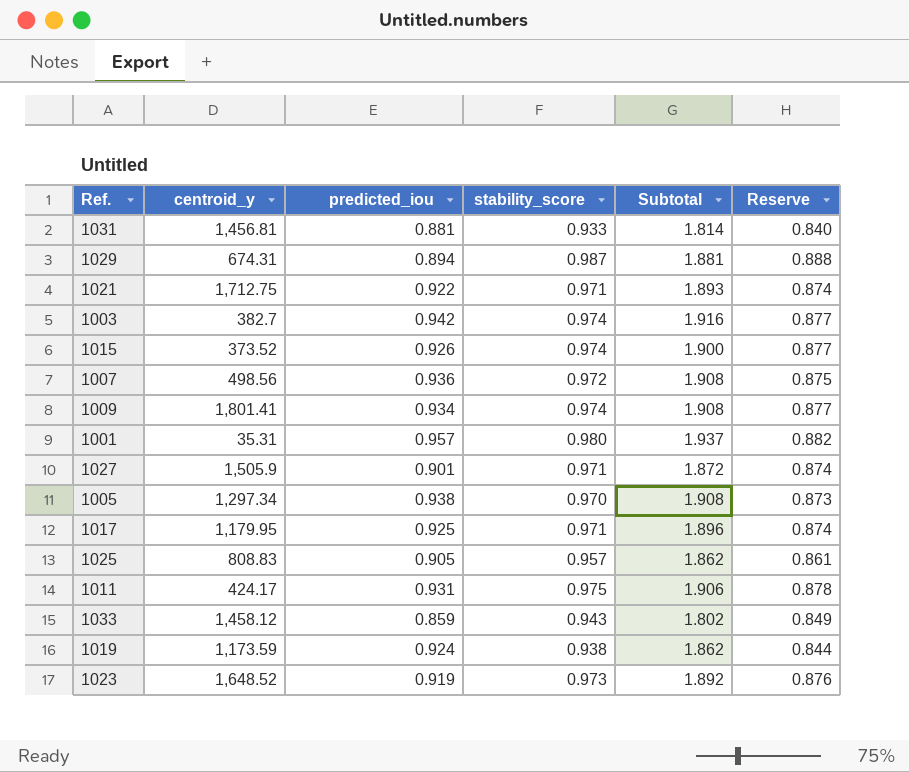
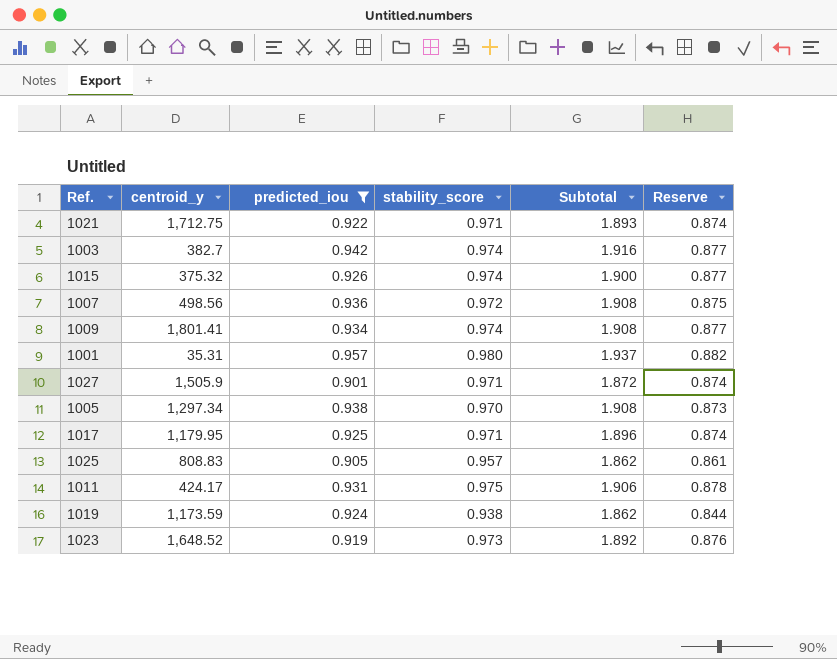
filter: none -> predicted_iou >= 0.901
1015 | centroid_y: 373.52 -> 375.32

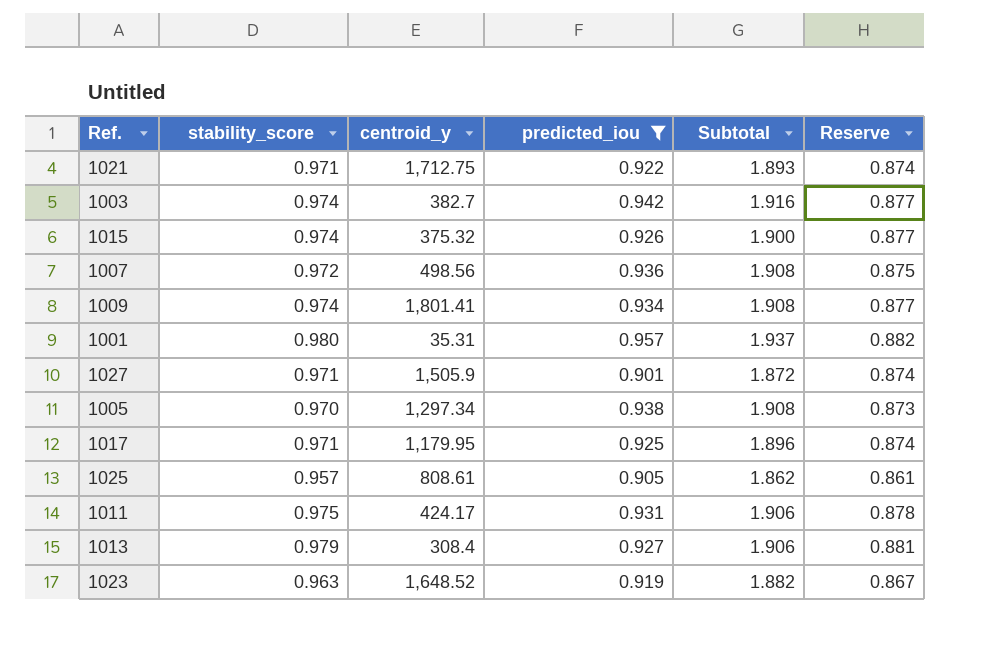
column stability_score | position: 4 -> 2
row 1019: 1,173.59 | 0.924 | 0.938 | 1.862 | 0.844 -> none
1025 | centroid_y: 808.83 -> 808.61
row 1013: none -> 0.979 | 308.4 | 0.927 | 1.906 | 0.881
1023 | stability_score: 0.973 -> 0.963
1023 | Subtotal: 1.892 -> 1.882
1023 | Reserve: 0.876 -> 0.867

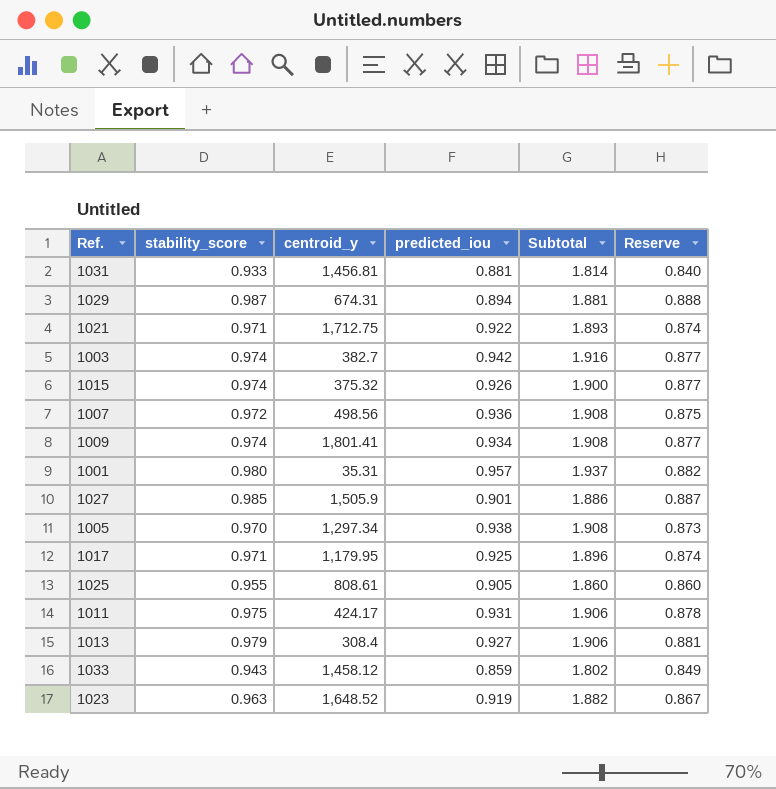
filter: predicted_iou >= 0.901 -> none
1027 | stability_score: 0.971 -> 0.985
1027 | Subtotal: 1.872 -> 1.886
1027 | Reserve: 0.874 -> 0.887
1025 | stability_score: 0.957 -> 0.955
1025 | Subtotal: 1.862 -> 1.860
1025 | Reserve: 0.861 -> 0.860

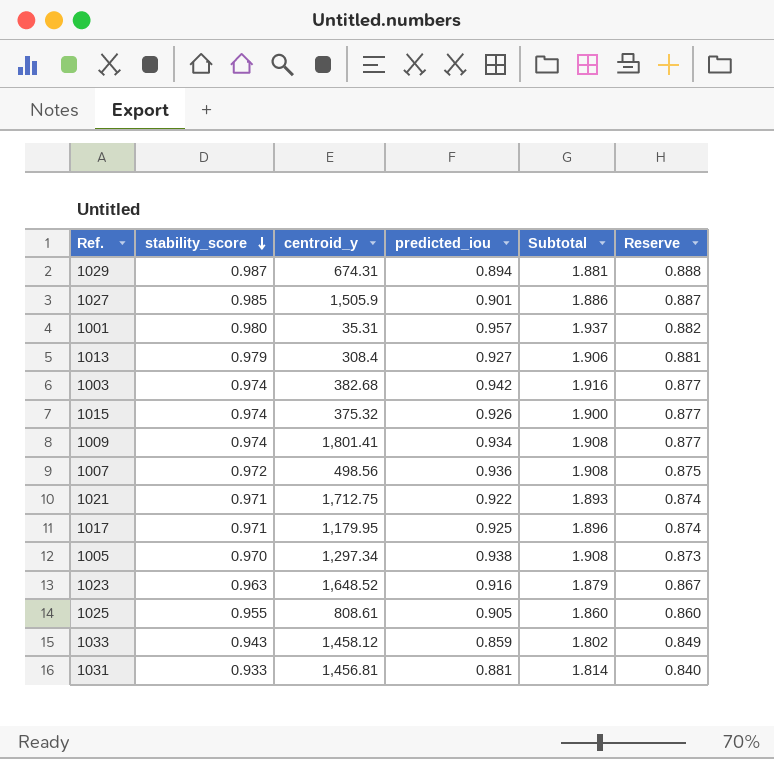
row order: none -> stability_score descending
row 1011: 0.975 | 424.17 | 0.931 | 1.906 | 0.878 -> none
1003 | centroid_y: 382.7 -> 382.68
1023 | predicted_iou: 0.919 -> 0.916
1023 | Subtotal: 1.882 -> 1.879

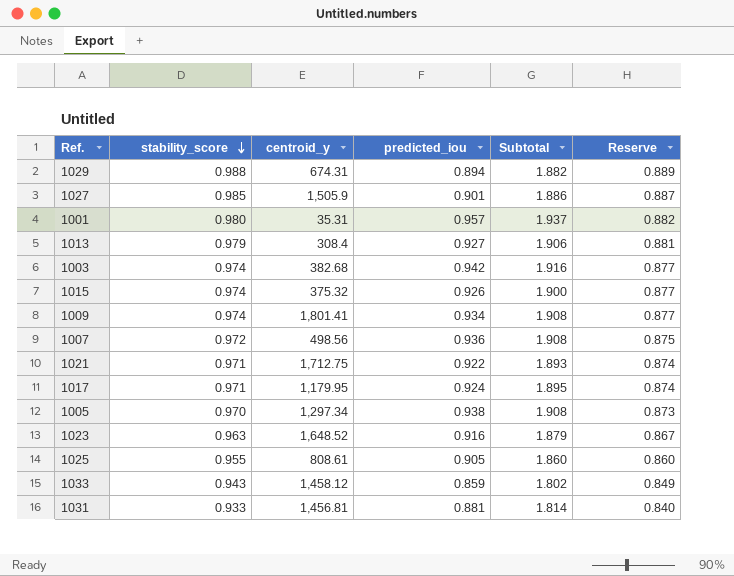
1029 | stability_score: 0.987 -> 0.988
1029 | Subtotal: 1.881 -> 1.882
1029 | Reserve: 0.888 -> 0.889
1017 | predicted_iou: 0.925 -> 0.924
1017 | Subtotal: 1.896 -> 1.895

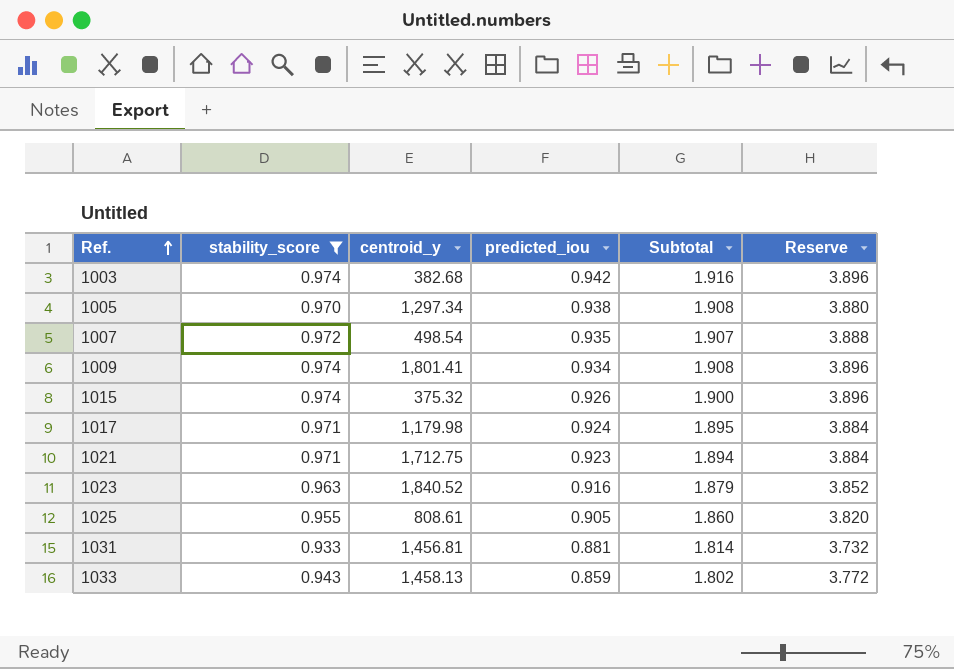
filter: none -> stability_score <= 0.974
row order: stability_score descending -> Ref. ascending
column Reserve | formula: [stability_score] * 0.9 -> [stability_score] * 4
1007 | centroid_y: 498.56 -> 498.54
1007 | predicted_iou: 0.936 -> 0.935
1007 | Subtotal: 1.908 -> 1.907
1017 | centroid_y: 1,179.95 -> 1,179.98
1021 | predicted_iou: 0.922 -> 0.923
1021 | Subtotal: 1.893 -> 1.894
1023 | centroid_y: 1,648.52 -> 1,840.52
1033 | centroid_y: 1,458.12 -> 1,458.13

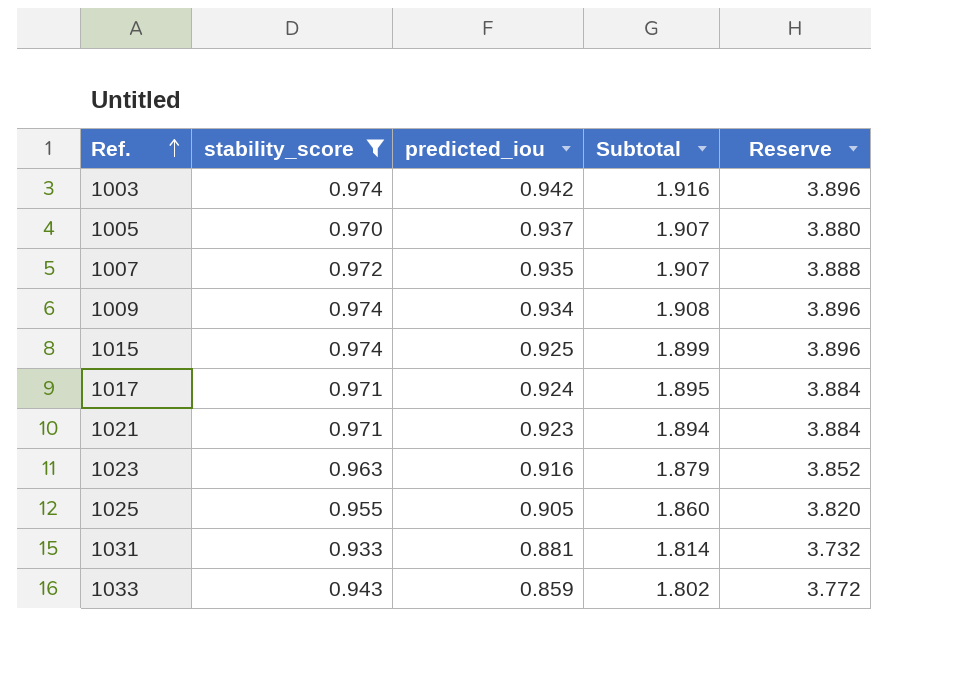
column centroid_y | position: 3 -> none
1005 | predicted_iou: 0.938 -> 0.937
1005 | Subtotal: 1.908 -> 1.907
1015 | predicted_iou: 0.926 -> 0.925
1015 | Subtotal: 1.900 -> 1.899

